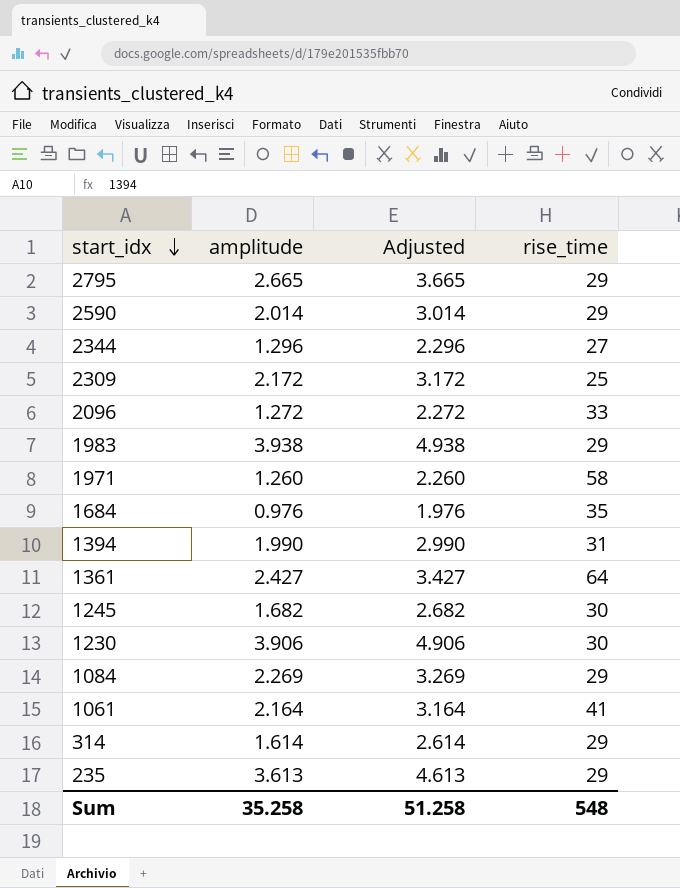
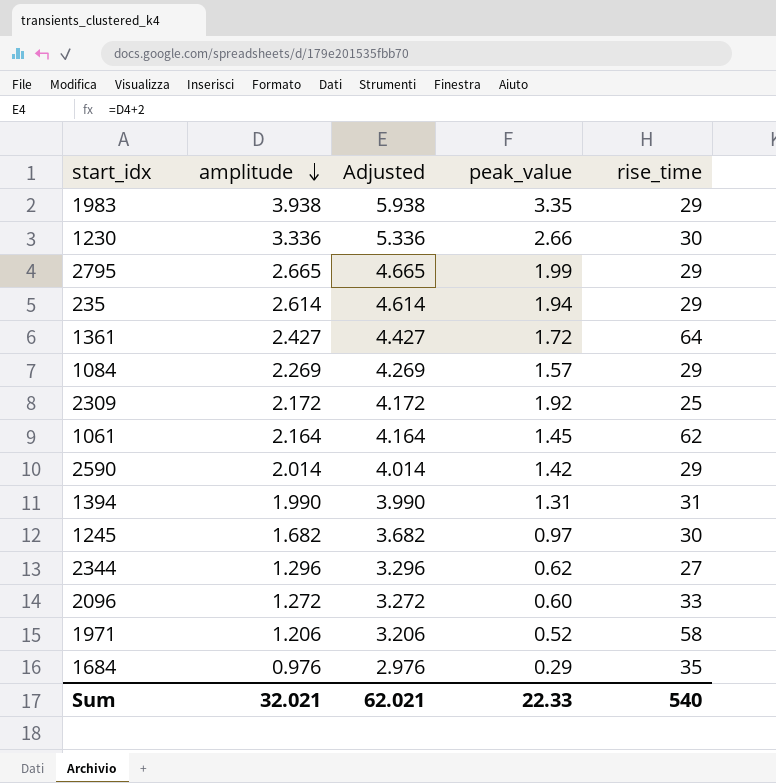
row order: start_idx descending -> amplitude descending
column Adjusted | formula: [amplitude] + 1 -> [amplitude] + 2
column peak_value | position: none -> 4
row 314: 1.614 | 2.614 | 29 -> none
1230 | amplitude: 3.906 -> 3.336
235 | amplitude: 3.613 -> 2.614
1061 | rise_time: 41 -> 62
1971 | amplitude: 1.260 -> 1.206
Sum | amplitude: 35.258 -> 32.021
Sum | Adjusted: 51.258 -> 62.021
Sum | rise_time: 548 -> 540

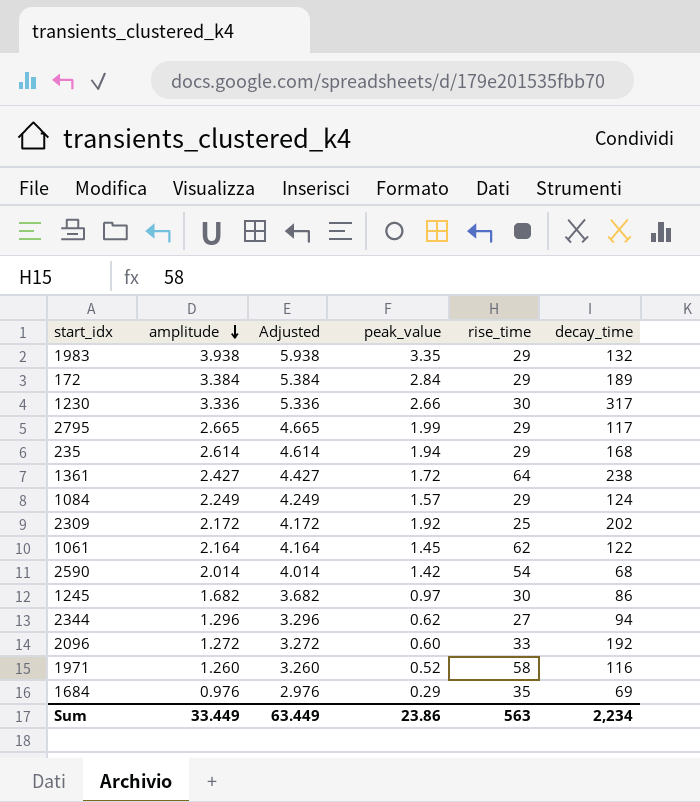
column decay_time | position: none -> 6
row 1394: 1.990 | 3.990 | 1.31 | 31 -> none
row 172: none -> 3.384 | 5.384 | 2.84 | 29 | 189
1084 | amplitude: 2.269 -> 2.249
1084 | Adjusted: 4.269 -> 4.249
2590 | rise_time: 29 -> 54
1971 | amplitude: 1.206 -> 1.260
1971 | Adjusted: 3.206 -> 3.260
Sum | amplitude: 32.021 -> 33.449
Sum | Adjusted: 62.021 -> 63.449
Sum | peak_value: 22.33 -> 23.86
Sum | rise_time: 540 -> 563

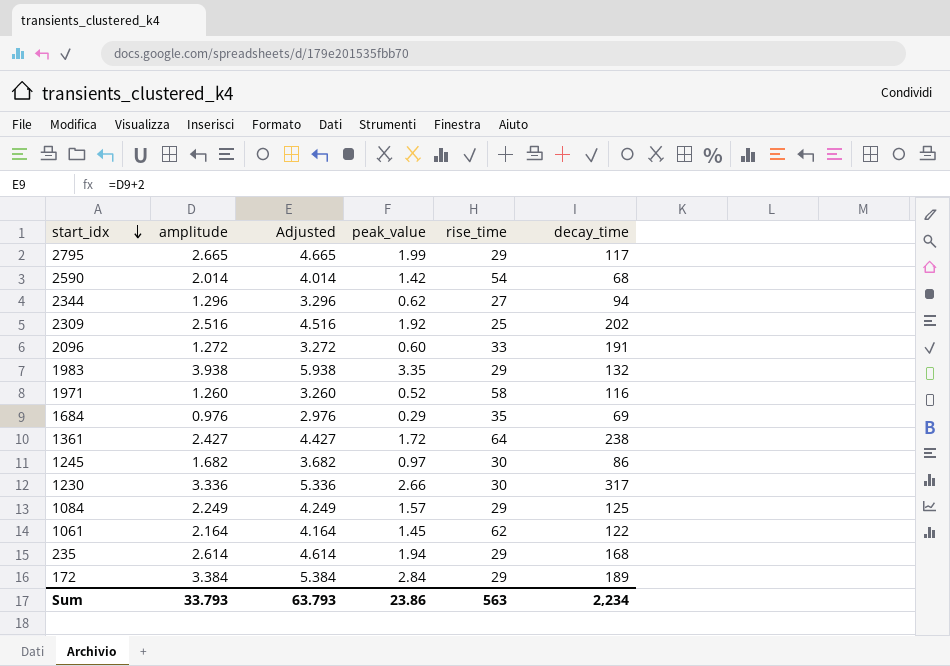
row order: amplitude descending -> start_idx descending
2309 | amplitude: 2.172 -> 2.516
2309 | Adjusted: 4.172 -> 4.516
2096 | decay_time: 192 -> 191
1084 | decay_time: 124 -> 125
Sum | amplitude: 33.449 -> 33.793
Sum | Adjusted: 63.449 -> 63.793

